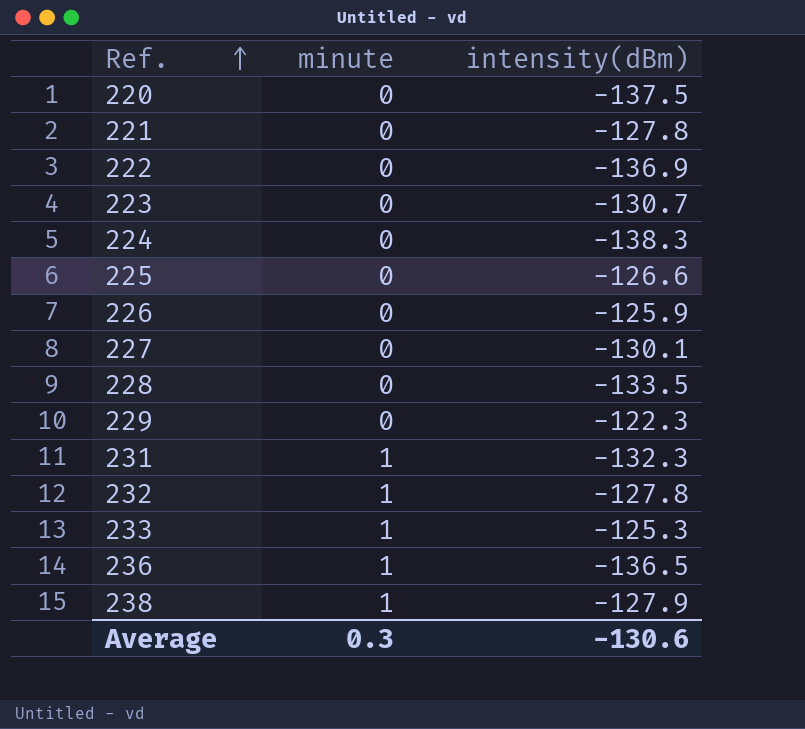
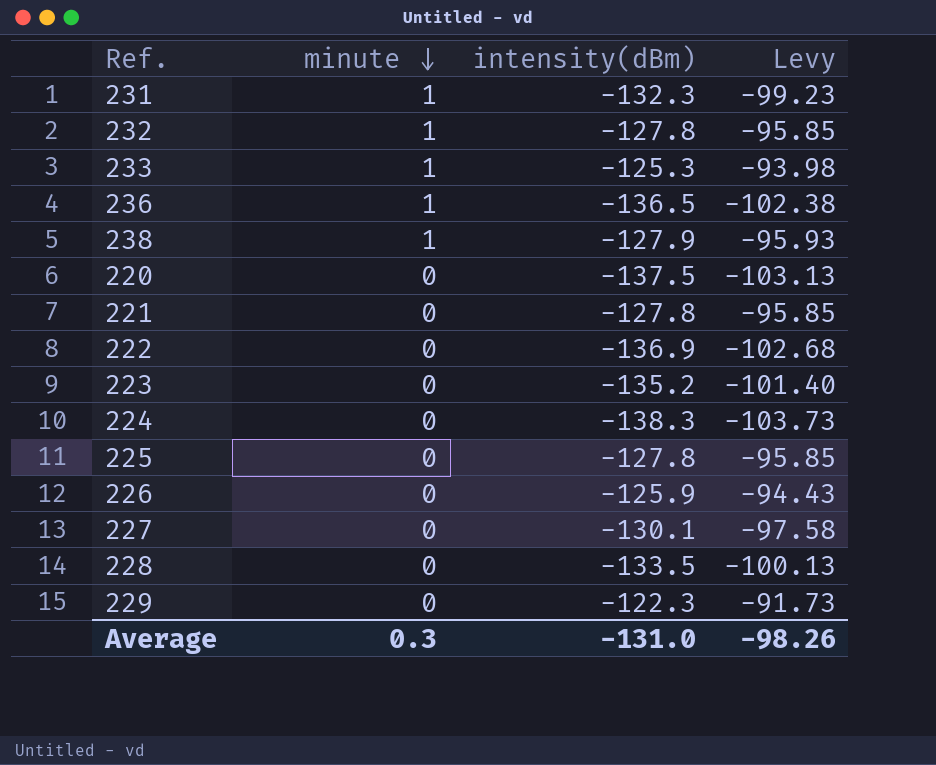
row order: Ref. ascending -> minute descending
column Levy | formula: none -> [intensity(dBm)] * 0.75
223 | intensity(dBm): -130.7 -> -135.2
225 | intensity(dBm): -126.6 -> -127.8
Average | intensity(dBm): -130.6 -> -131.0

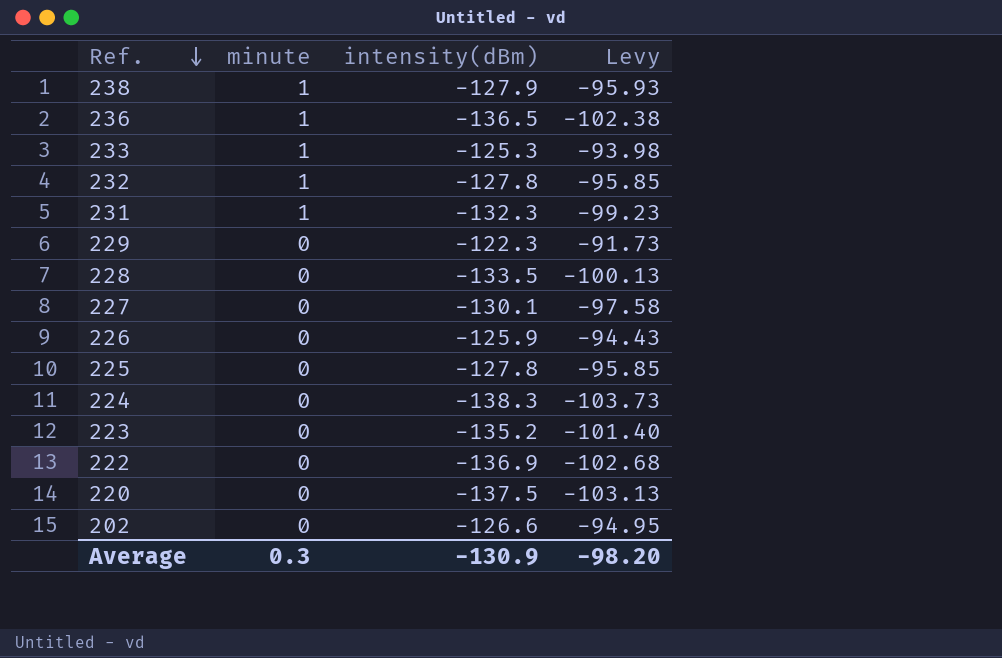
row order: minute descending -> Ref. descending
row 221: 0 | -127.8 | -95.85 -> none
row 202: none -> 0 | -126.6 | -94.95
Average | intensity(dBm): -131.0 -> -130.9
Average | Levy: -98.26 -> -98.20

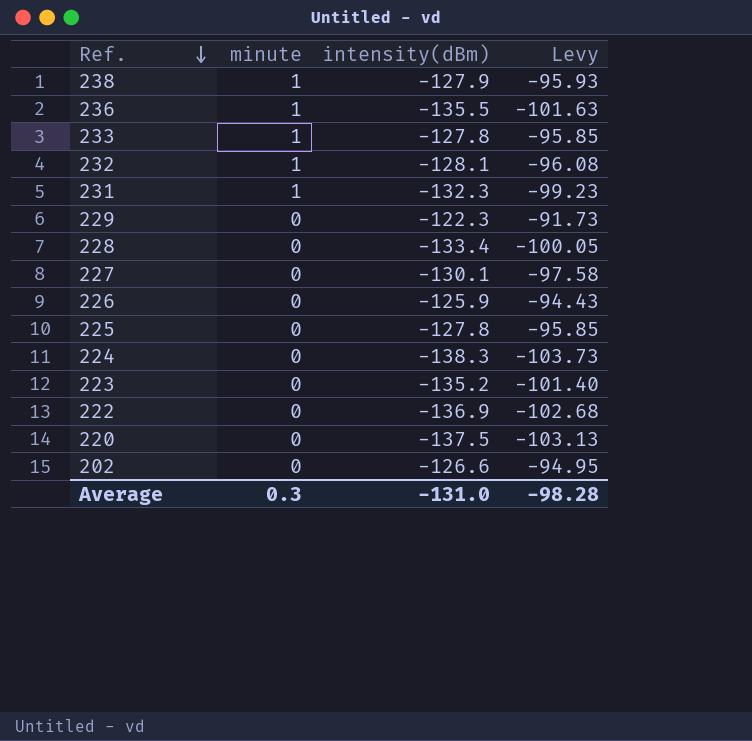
236 | intensity(dBm): -136.5 -> -135.5
236 | Levy: -102.38 -> -101.63
233 | intensity(dBm): -125.3 -> -127.8
233 | Levy: -93.98 -> -95.85
232 | intensity(dBm): -127.8 -> -128.1
232 | Levy: -95.85 -> -96.08
228 | intensity(dBm): -133.5 -> -133.4
228 | Levy: -100.13 -> -100.05
Average | intensity(dBm): -130.9 -> -131.0
Average | Levy: -98.20 -> -98.28

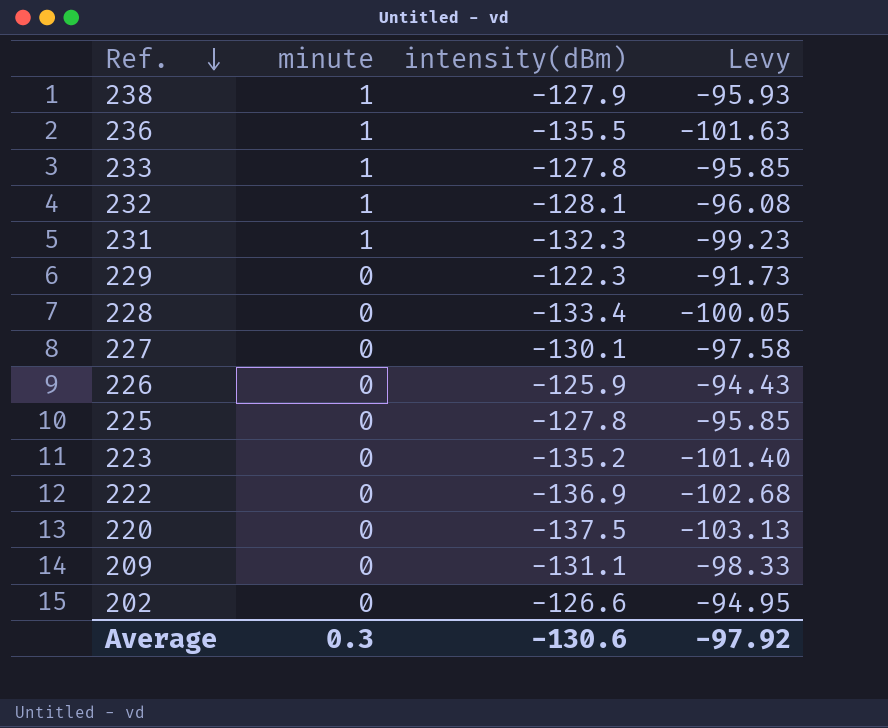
row 224: 0 | -138.3 | -103.73 -> none
row 209: none -> 0 | -131.1 | -98.33
Average | intensity(dBm): -131.0 -> -130.6
Average | Levy: -98.28 -> -97.92

